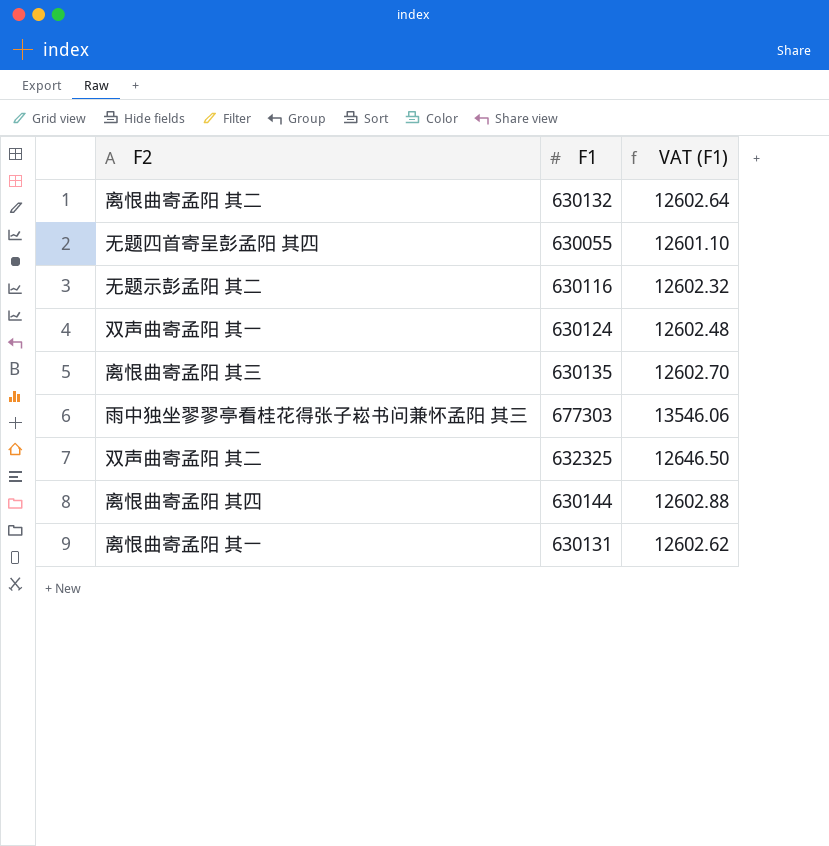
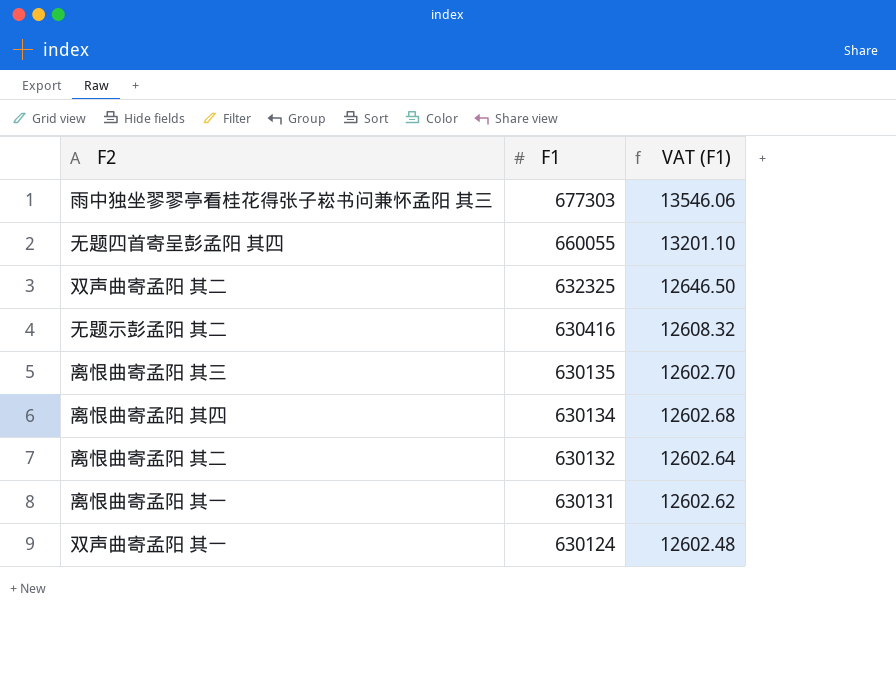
row order: none -> F1 descending
无题四首寄呈彭孟阳 其四 | F1: 630055 -> 660055
无题四首寄呈彭孟阳 其四 | VAT (F1): 12601.10 -> 13201.10
无题示彭孟阳 其二 | F1: 630116 -> 630416
无题示彭孟阳 其二 | VAT (F1): 12602.32 -> 12608.32
离恨曲寄孟阳 其四 | F1: 630144 -> 630134
离恨曲寄孟阳 其四 | VAT (F1): 12602.88 -> 12602.68

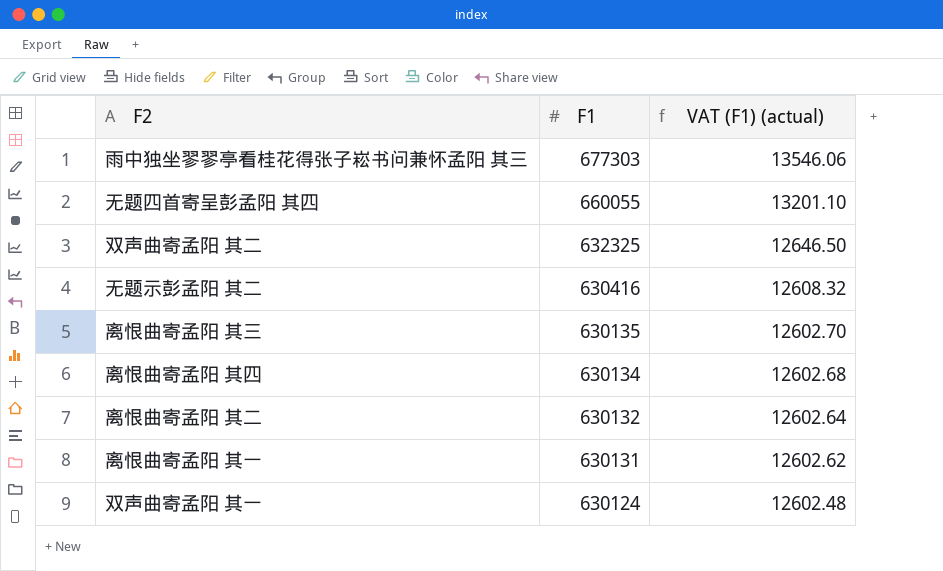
column name: VAT (F1) -> VAT (F1) (actual)

